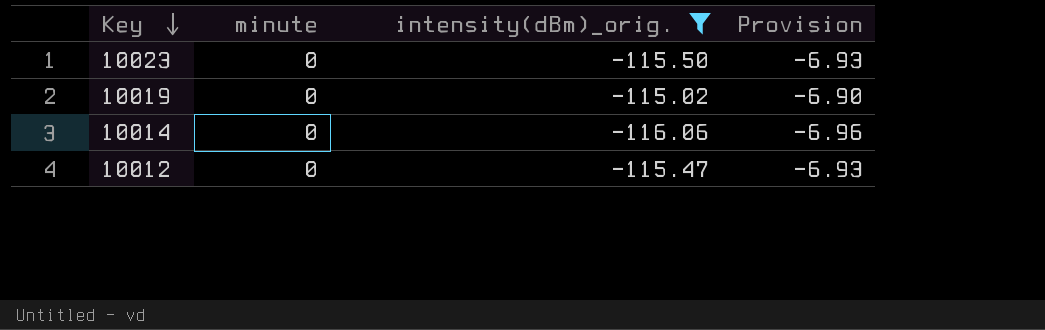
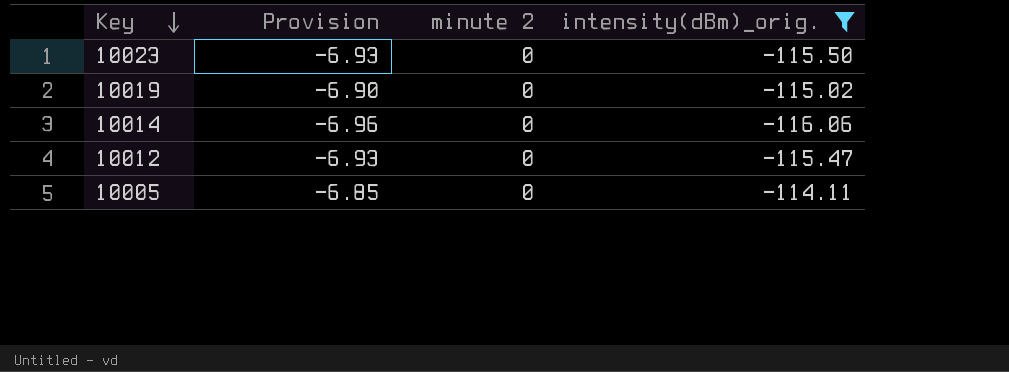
column Provision | position: 4 -> 2
column name: minute -> minute 2
row 10005: none -> -6.85 | 0 | -114.11

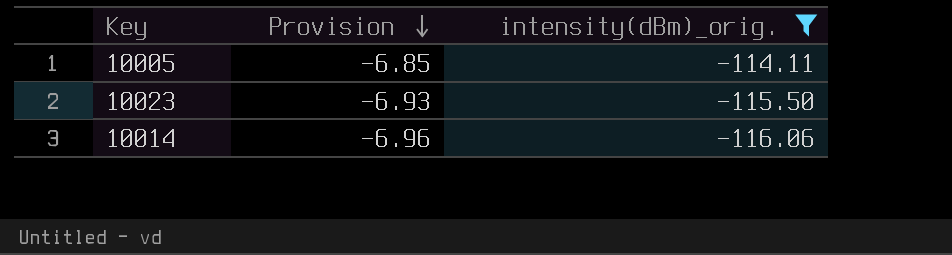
row order: Key descending -> Provision descending
column minute 2 | position: 3 -> none
row 10019: -6.90 | 0 | -115.02 -> none
row 10012: -6.93 | 0 | -115.47 -> none

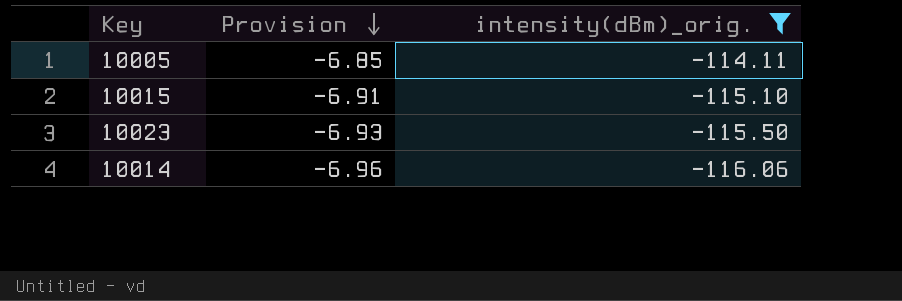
row 10015: none -> -6.91 | -115.10

